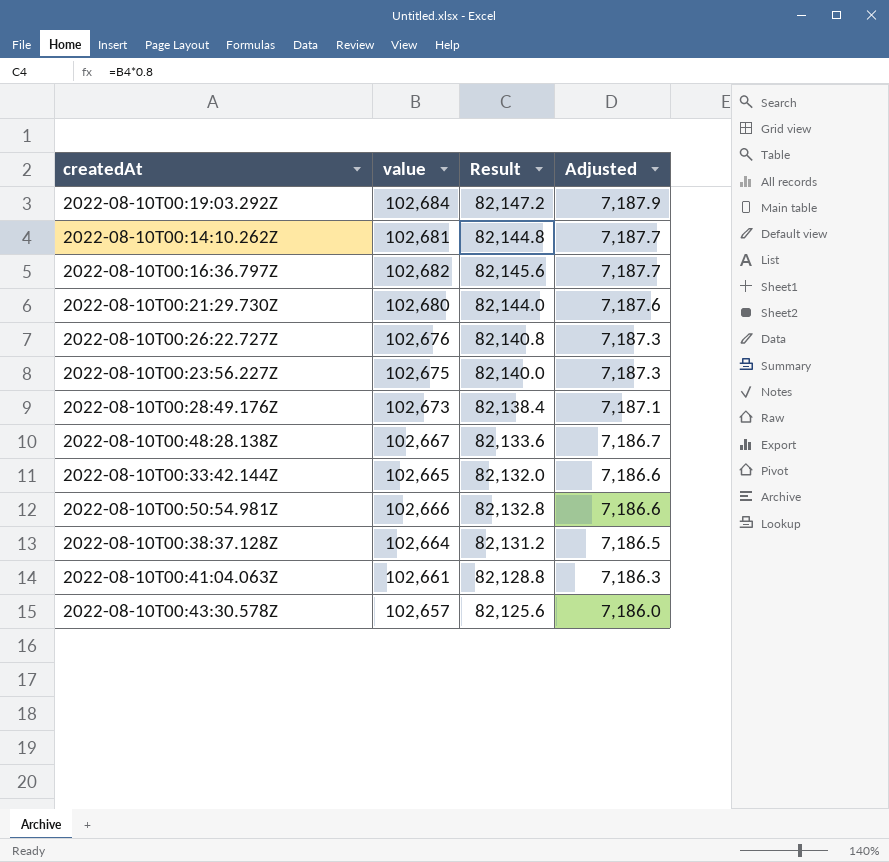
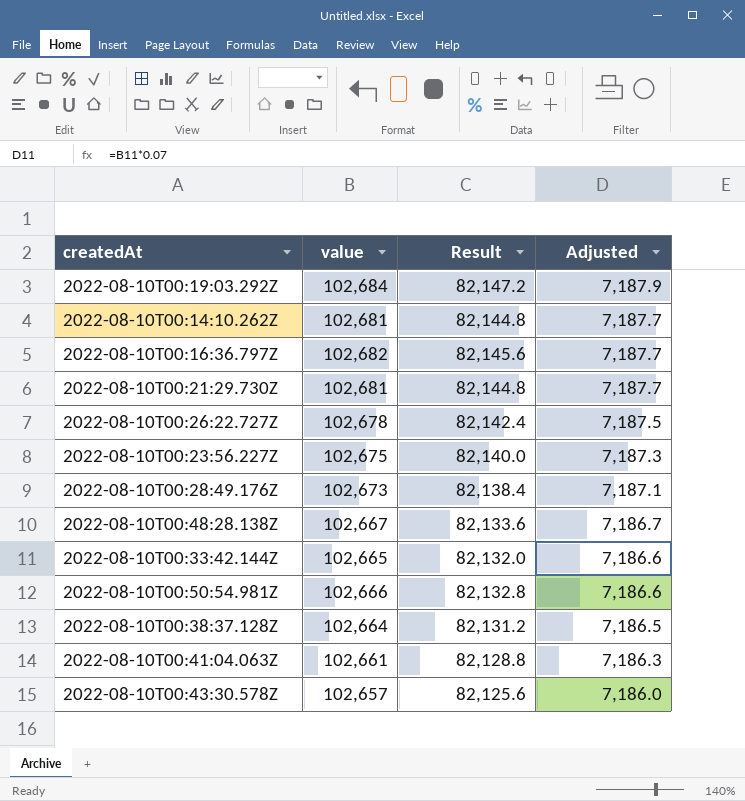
2022-08-10T00:21:29.730Z | value: 102,680 -> 102,681
2022-08-10T00:21:29.730Z | Result: 82,144.0 -> 82,144.8
2022-08-10T00:21:29.730Z | Adjusted: 7,187.6 -> 7,187.7
2022-08-10T00:26:22.727Z | value: 102,676 -> 102,678
2022-08-10T00:26:22.727Z | Result: 82,140.8 -> 82,142.4
2022-08-10T00:26:22.727Z | Adjusted: 7,187.3 -> 7,187.5

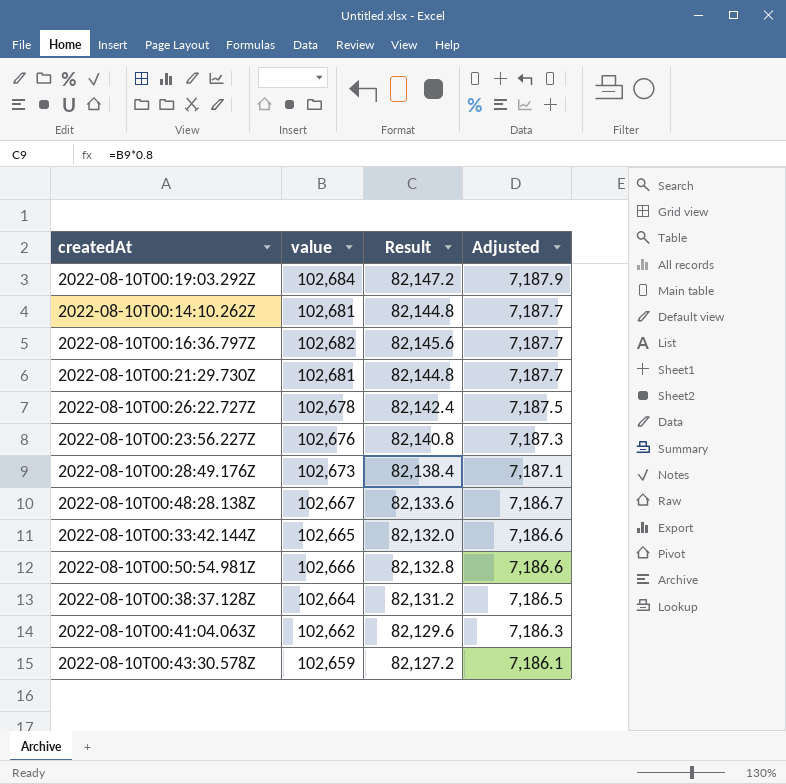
2022-08-10T00:23:56.227Z | value: 102,675 -> 102,676
2022-08-10T00:23:56.227Z | Result: 82,140.0 -> 82,140.8
2022-08-10T00:41:04.063Z | value: 102,661 -> 102,662
2022-08-10T00:41:04.063Z | Result: 82,128.8 -> 82,129.6
2022-08-10T00:43:30.578Z | value: 102,657 -> 102,659
2022-08-10T00:43:30.578Z | Result: 82,125.6 -> 82,127.2
2022-08-10T00:43:30.578Z | Adjusted: 7,186.0 -> 7,186.1

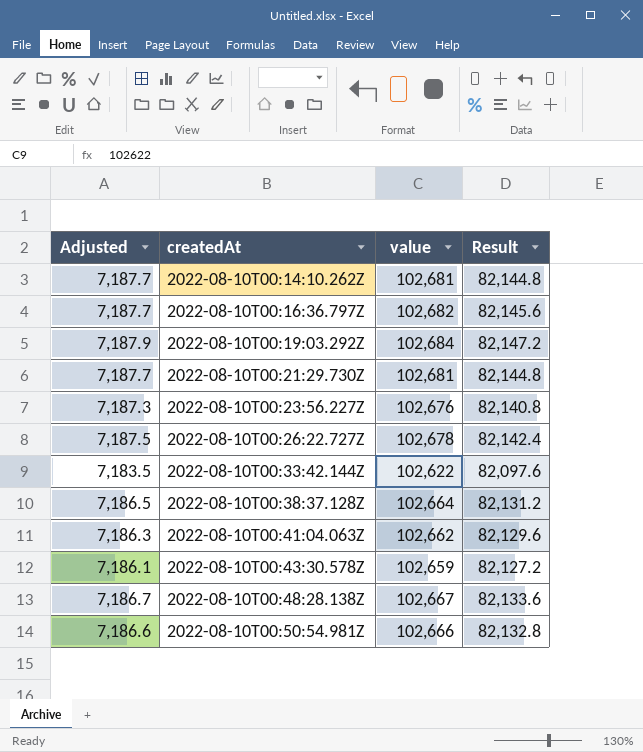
row order: Adjusted descending -> createdAt ascending
column Adjusted | position: 4 -> 1
row 2022-08-10T00:28:49.176Z: 102,673 | 82,138.4 | 7,187.1 -> none
2022-08-10T00:33:42.144Z | Adjusted: 7,186.6 -> 7,183.5
2022-08-10T00:33:42.144Z | value: 102,665 -> 102,622
2022-08-10T00:33:42.144Z | Result: 82,132.0 -> 82,097.6

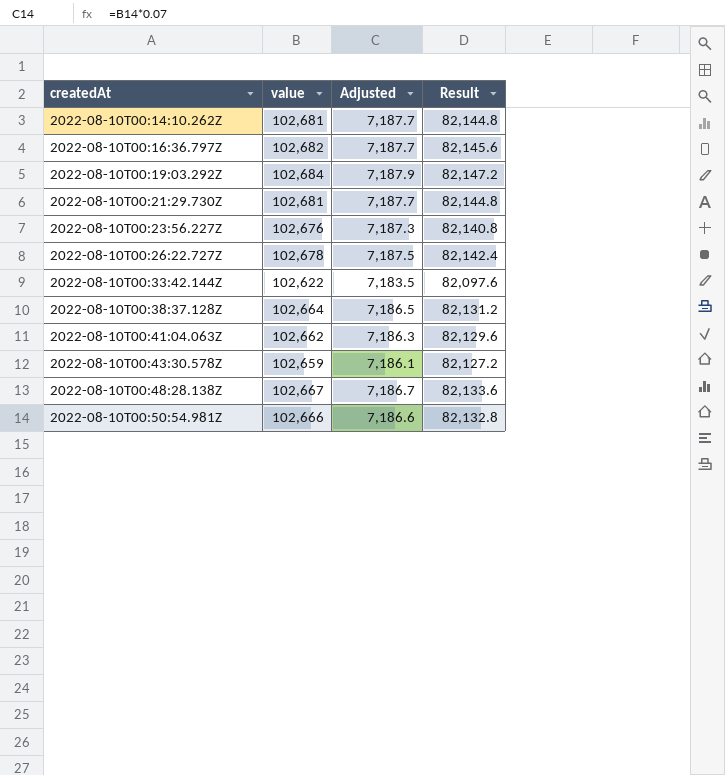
column Adjusted | position: 1 -> 3

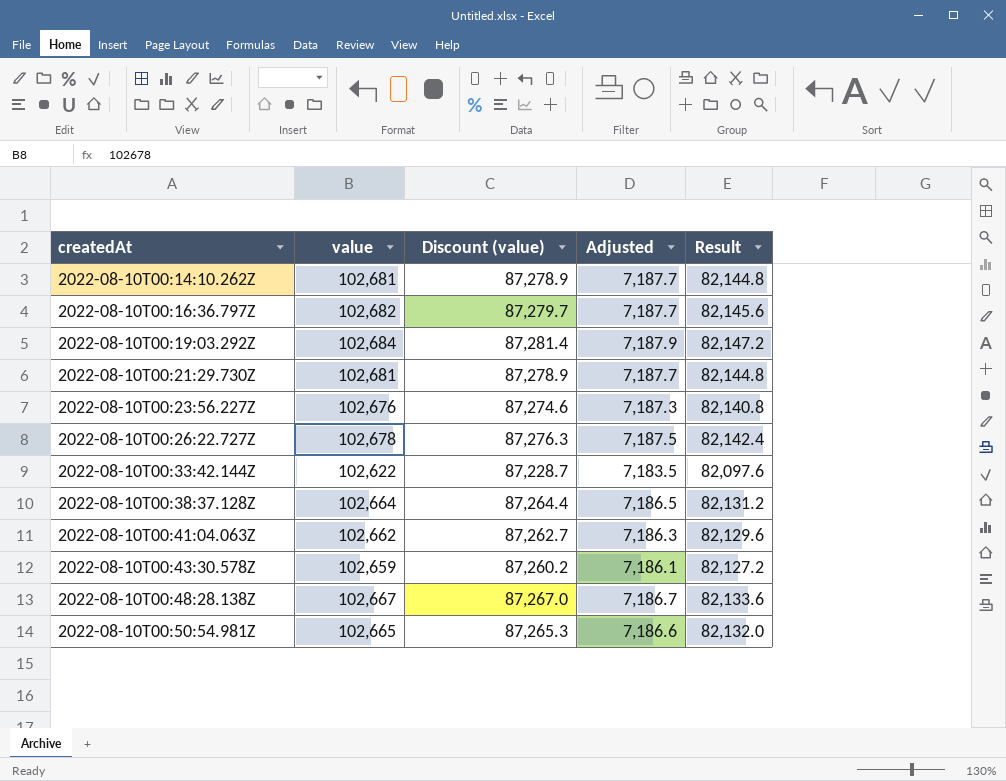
column Discount (value) | formula: none -> [value] * 0.85
2022-08-10T00:50:54.981Z | value: 102,666 -> 102,665
2022-08-10T00:50:54.981Z | Result: 82,132.8 -> 82,132.0

